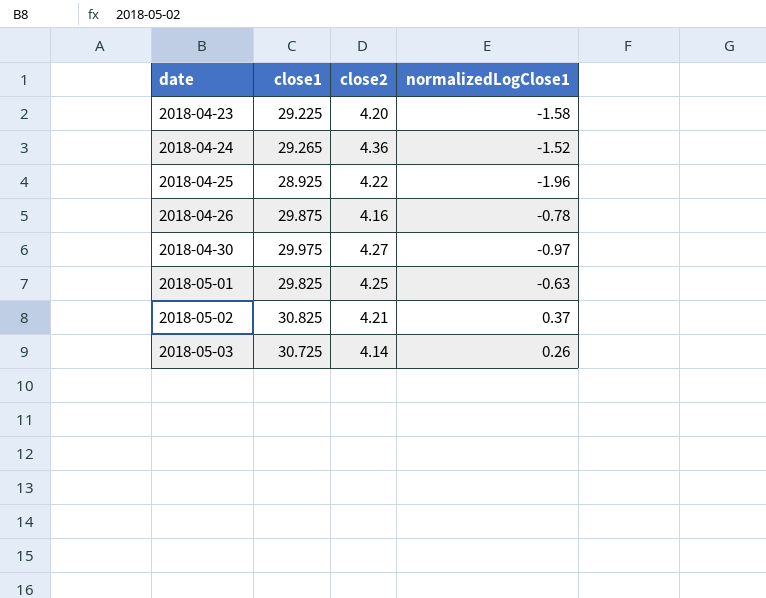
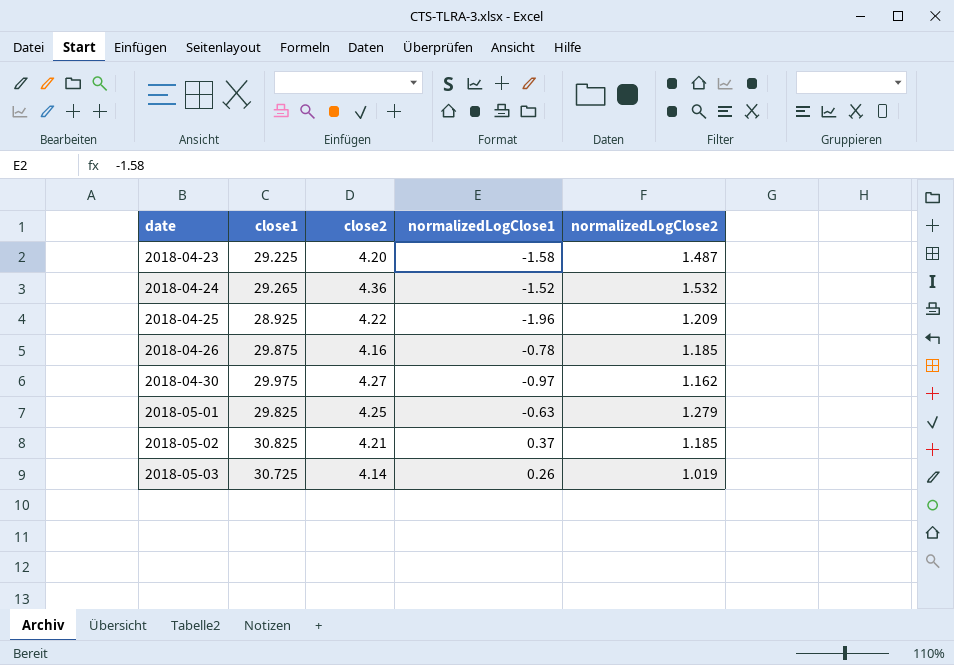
column normalizedLogClose2 | position: none -> 5

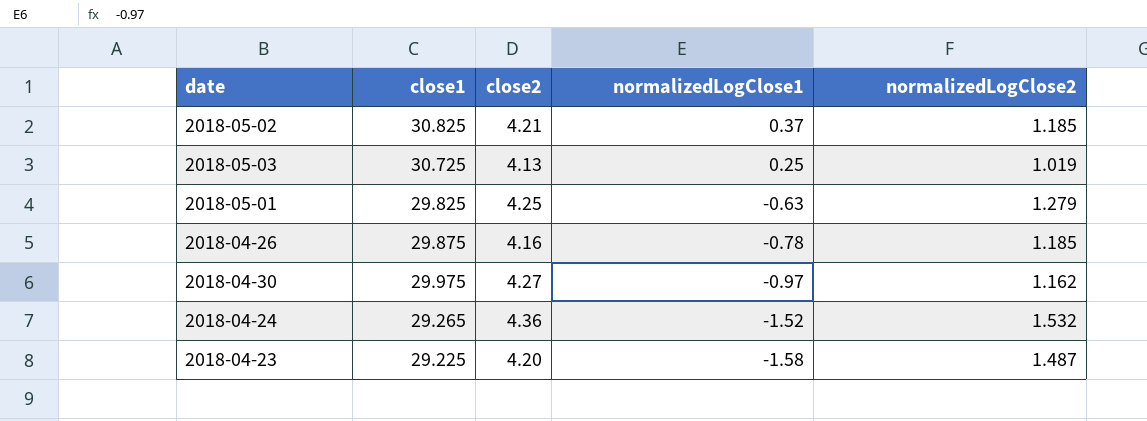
row order: date ascending -> normalizedLogClose1 descending
row 2018-04-25: 28.925 | 4.22 | -1.96 | 1.209 -> none
2018-05-03 | close2: 4.14 -> 4.13
2018-05-03 | normalizedLogClose1: 0.26 -> 0.25

